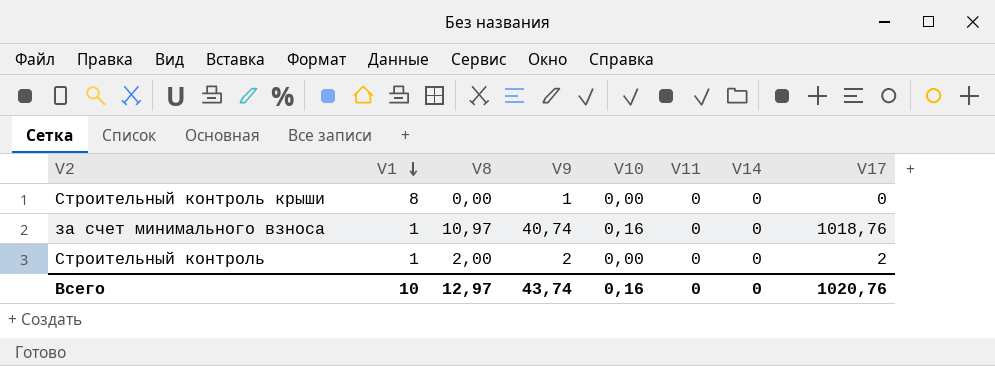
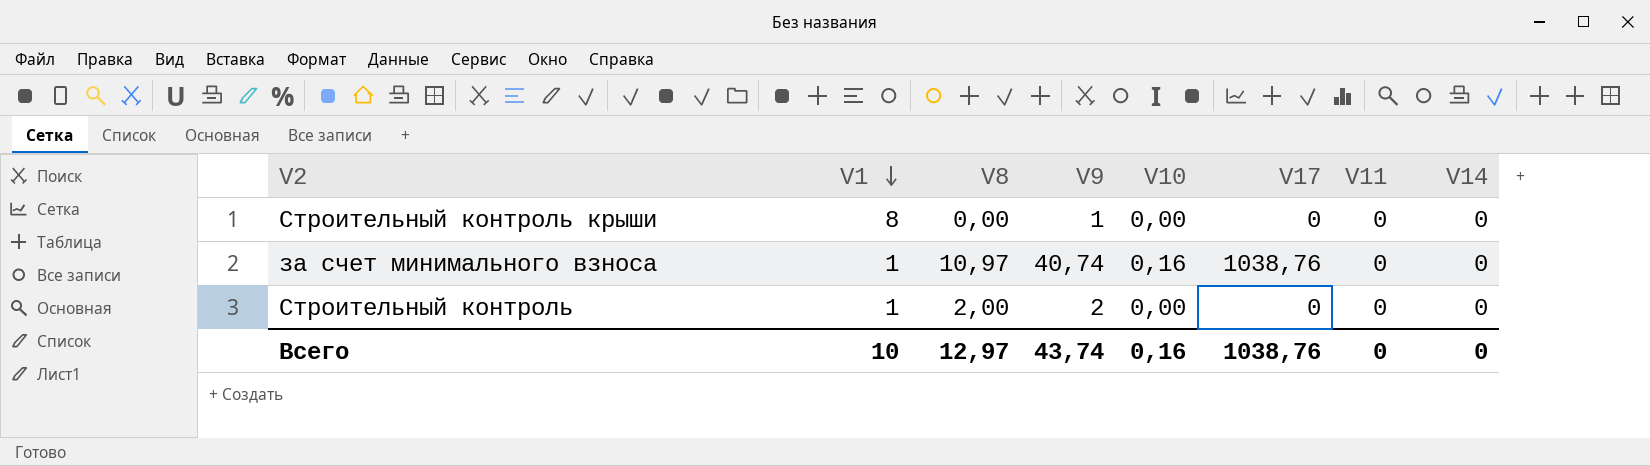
column V17 | position: 8 -> 6
за счет минимального взноса | V17: 1018,76 -> 1038,76
Строительный контроль | V17: 2 -> 0
Всего | V17: 1020,76 -> 1038,76

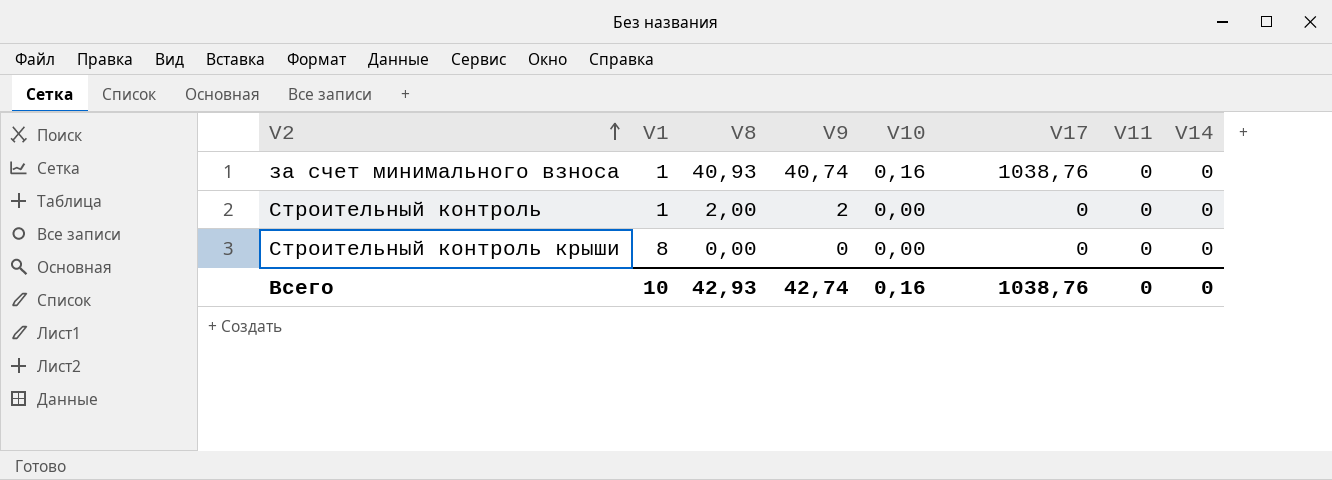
row order: V1 descending -> V2 ascending
за счет минимального взноса | V8: 10,97 -> 40,93
Строительный контроль крыши | V9: 1 -> 0
Всего | V8: 12,97 -> 42,93
Всего | V9: 43,74 -> 42,74

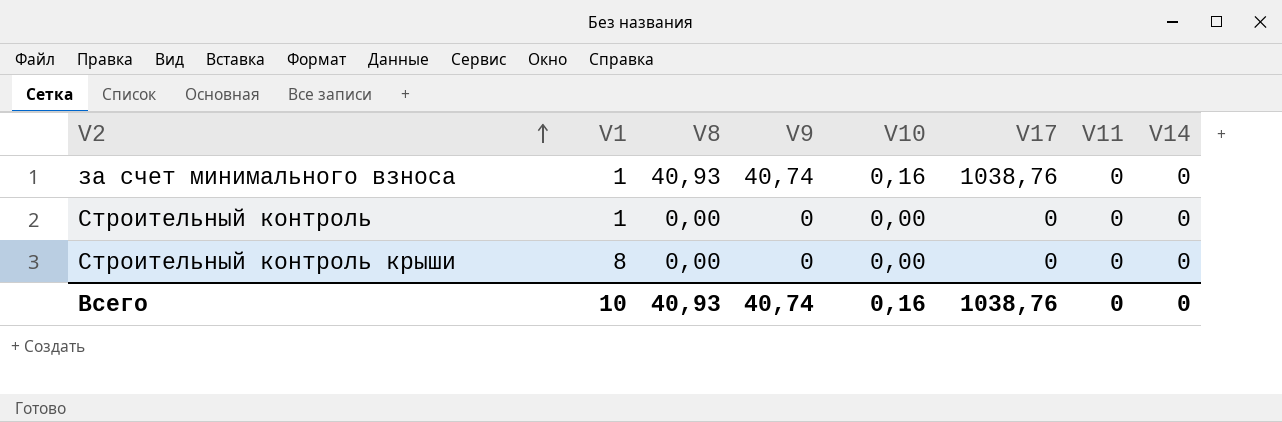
Строительный контроль | V8: 2,00 -> 0,00
Строительный контроль | V9: 2 -> 0
Всего | V8: 42,93 -> 40,93
Всего | V9: 42,74 -> 40,74

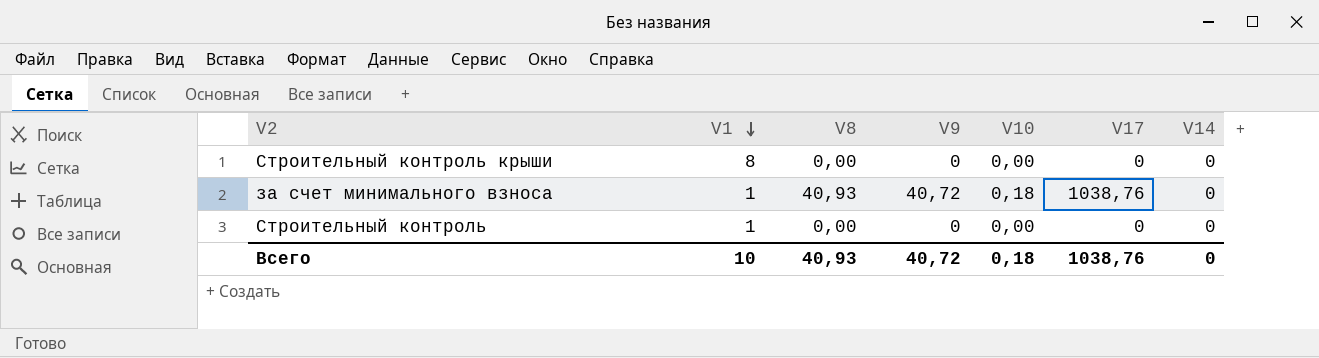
row order: V2 ascending -> V1 descending
column V11 | position: 7 -> none
за счет минимального взноса | V9: 40,74 -> 40,72
за счет минимального взноса | V10: 0,16 -> 0,18
Всего | V9: 40,74 -> 40,72
Всего | V10: 0,16 -> 0,18

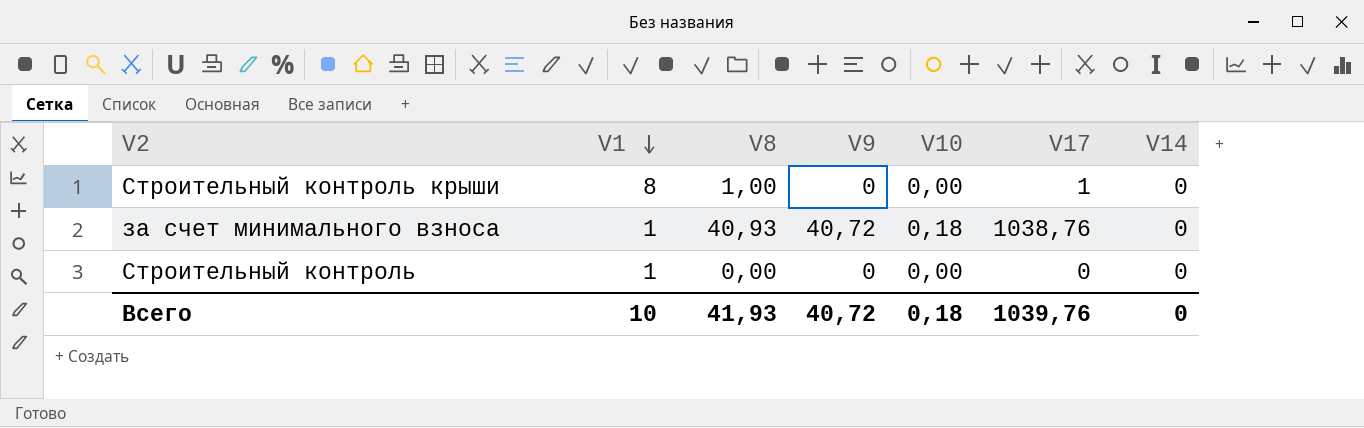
Строительный контроль крыши | V8: 0,00 -> 1,00
Строительный контроль крыши | V17: 0 -> 1
Всего | V8: 40,93 -> 41,93
Всего | V17: 1038,76 -> 1039,76

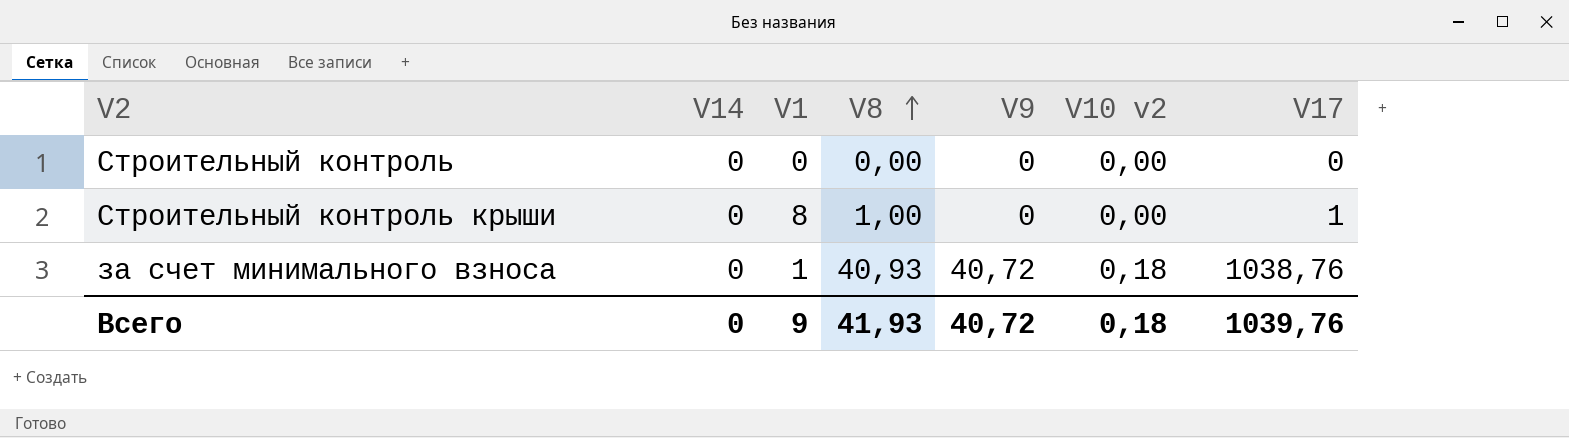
row order: V1 descending -> V8 ascending
column V14 | position: 7 -> 2
column name: V10 -> V10 v2
Строительный контроль | V1: 1 -> 0
Всего | V1: 10 -> 9

